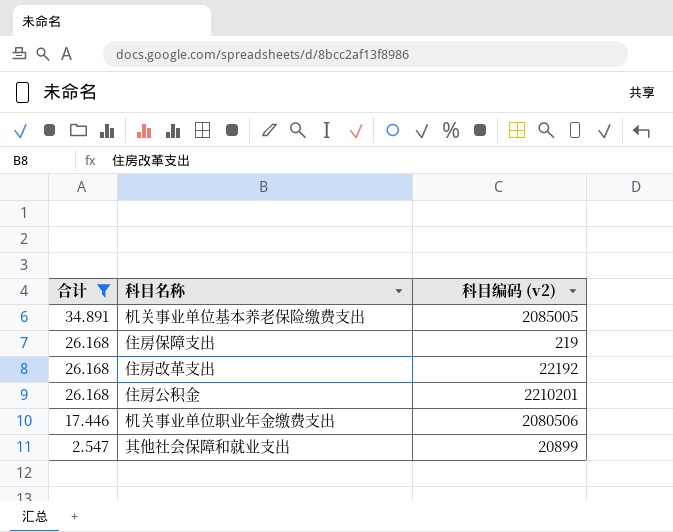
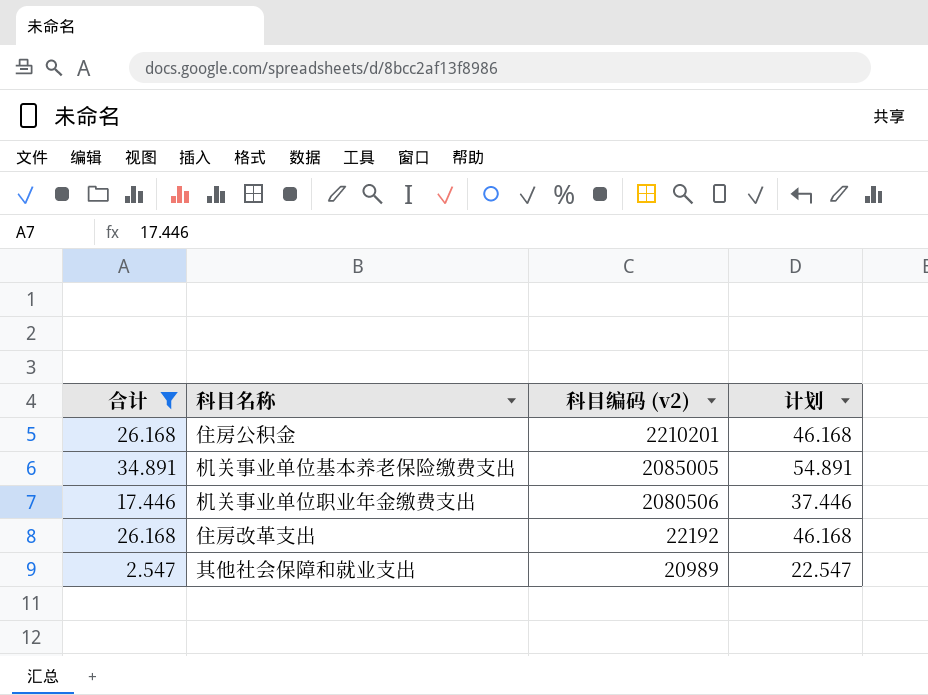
row order: 合计 descending -> 科目编码 (v2) descending
column 计划 | formula: none -> [合计] + 20
row 住房保障支出: 26.168 | 219 -> none
其他社会保障和就业支出 | 科目编码 (v2): 20899 -> 20989

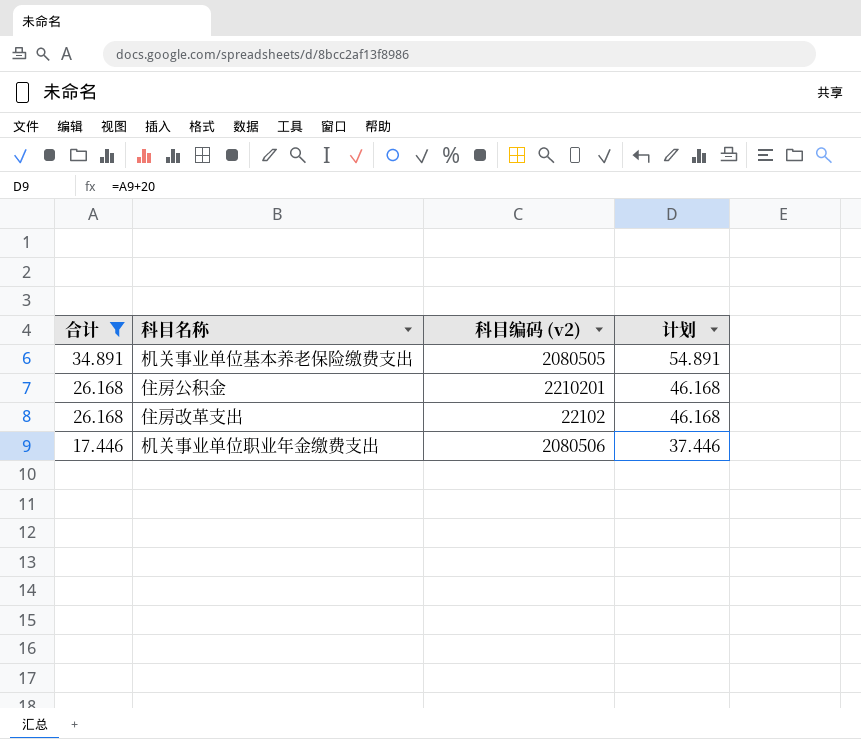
row order: 科目编码 (v2) descending -> 合计 descending
row 其他社会保障和就业支出: 2.547 | 20989 | 22.547 -> none
机关事业单位基本养老保险缴费支出 | 科目编码 (v2): 2085005 -> 2080505
住房改革支出 | 科目编码 (v2): 22192 -> 22102

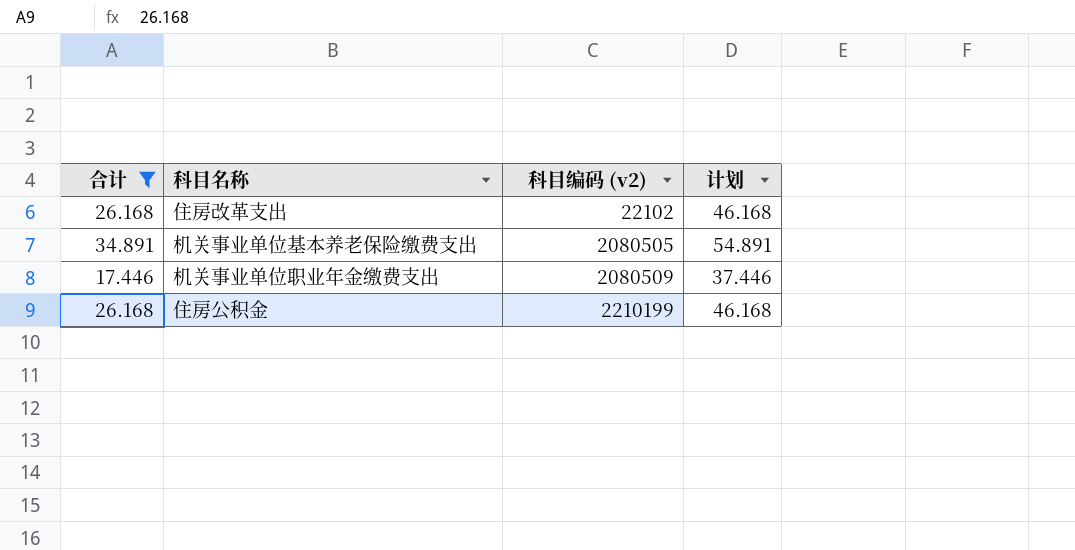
row order: 合计 descending -> 科目编码 (v2) ascending
机关事业单位职业年金缴费支出 | 科目编码 (v2): 2080506 -> 2080509
住房公积金 | 科目编码 (v2): 2210201 -> 2210199

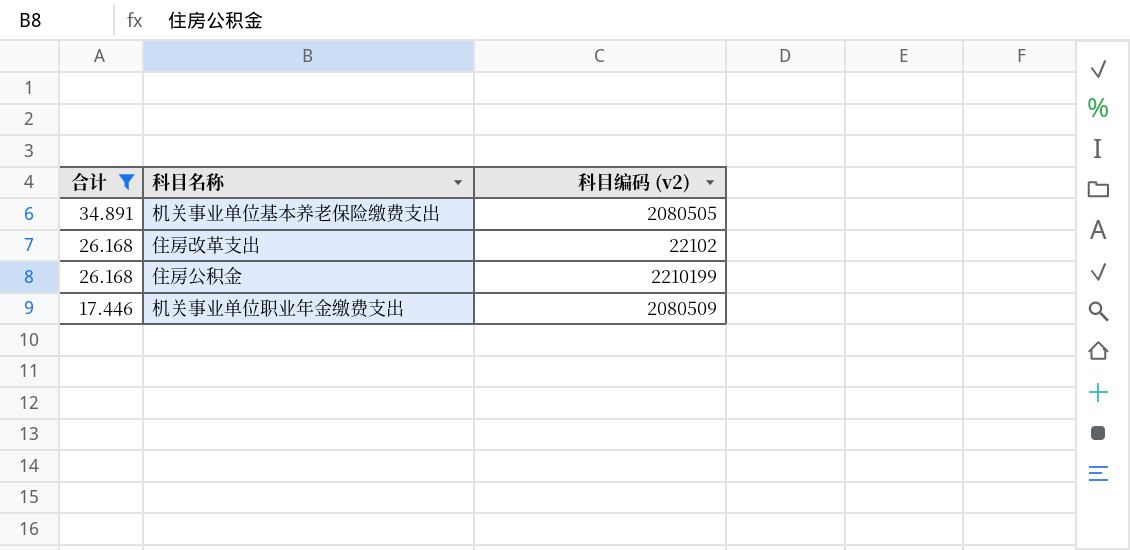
row order: 科目编码 (v2) ascending -> 合计 descending
column 计划 | formula: [合计] + 20 -> none

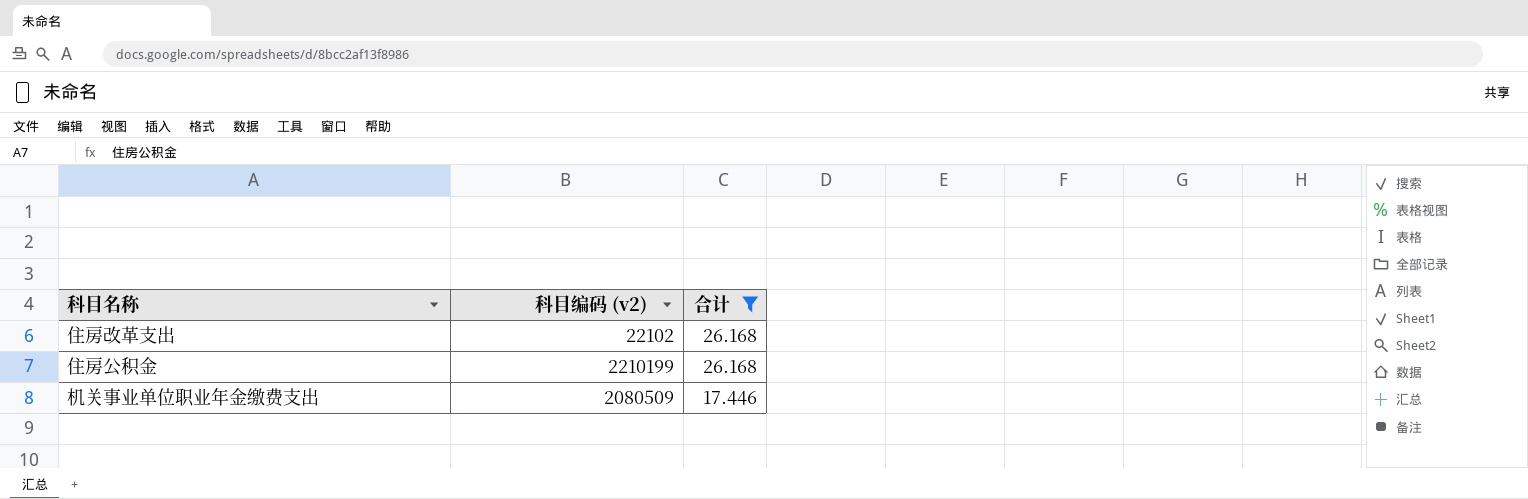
column 合计 | position: 1 -> 3
row 机关事业单位基本养老保险缴费支出: 34.891 | 2080505 -> none

